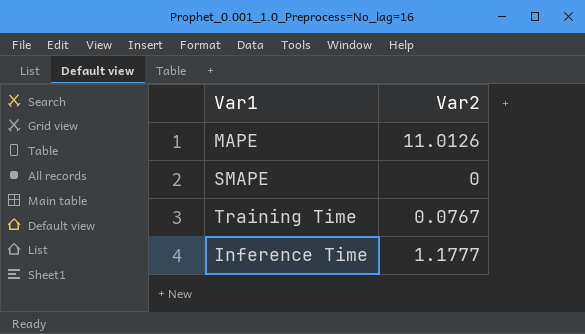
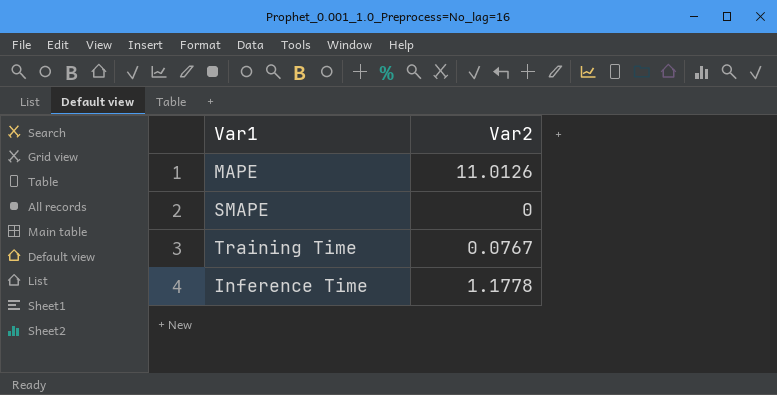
Inference Time | Var2: 1.1777 -> 1.1778

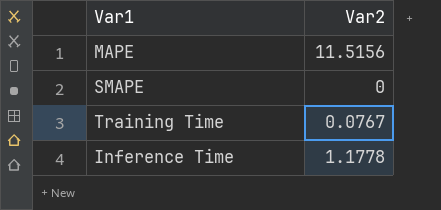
MAPE | Var2: 11.0126 -> 11.5156

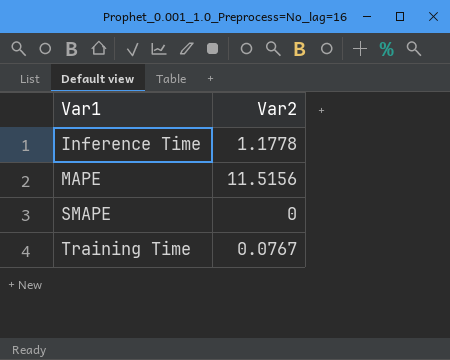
row order: none -> Var1 ascending

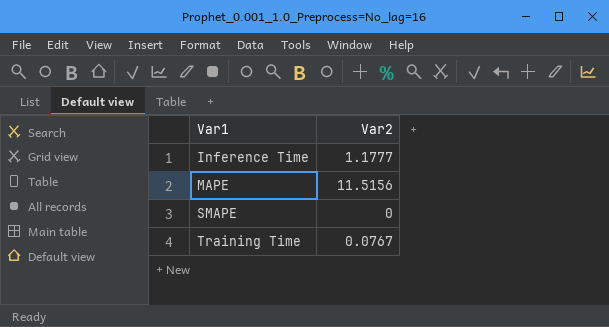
Inference Time | Var2: 1.1778 -> 1.1777

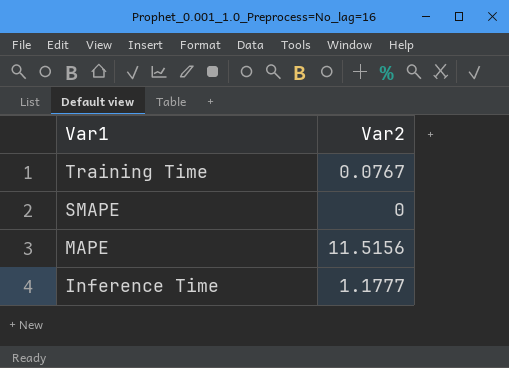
row order: Var1 ascending -> Var1 descending

